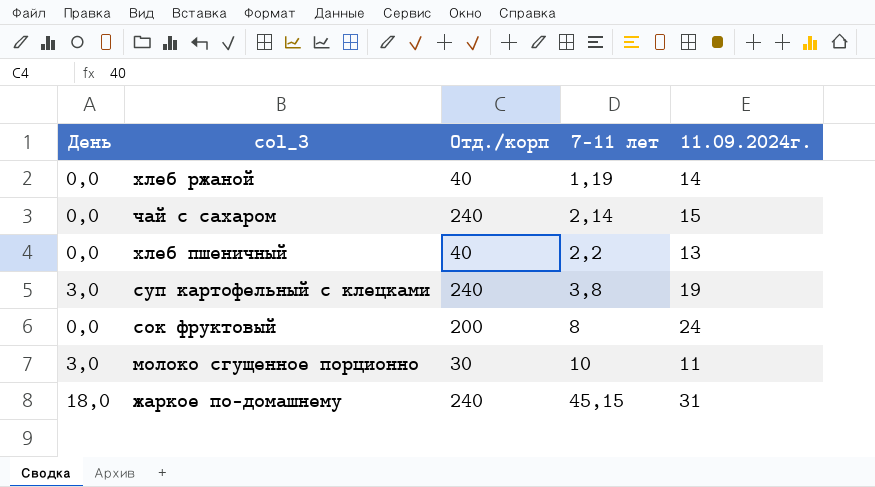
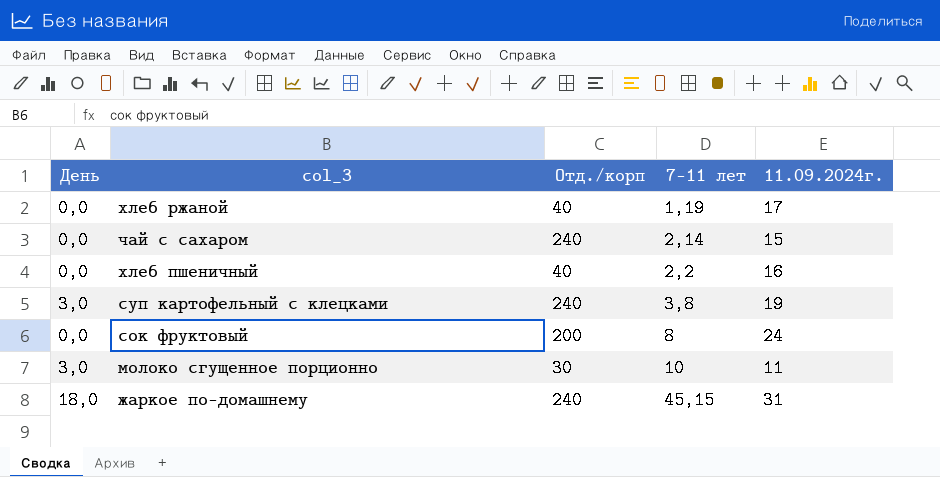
хлеб ржаной | 11.09.2024г.: 14 -> 17
хлеб пшеничный | 11.09.2024г.: 13 -> 16

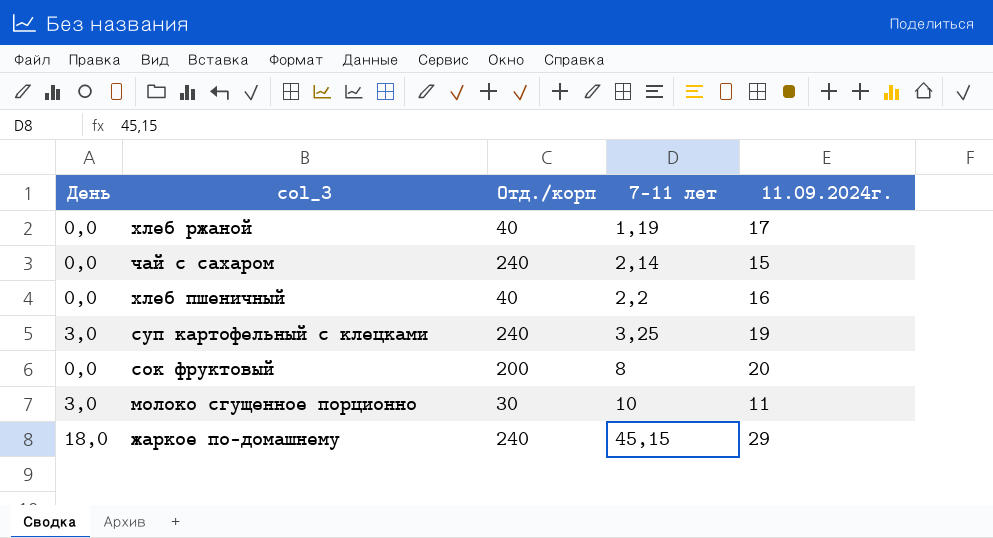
суп картофельный с клецками | 7-11 лет: 3,8 -> 3,25
сок фруктовый | 11.09.2024г.: 24 -> 20
жаркое по-домашнему | 11.09.2024г.: 31 -> 29

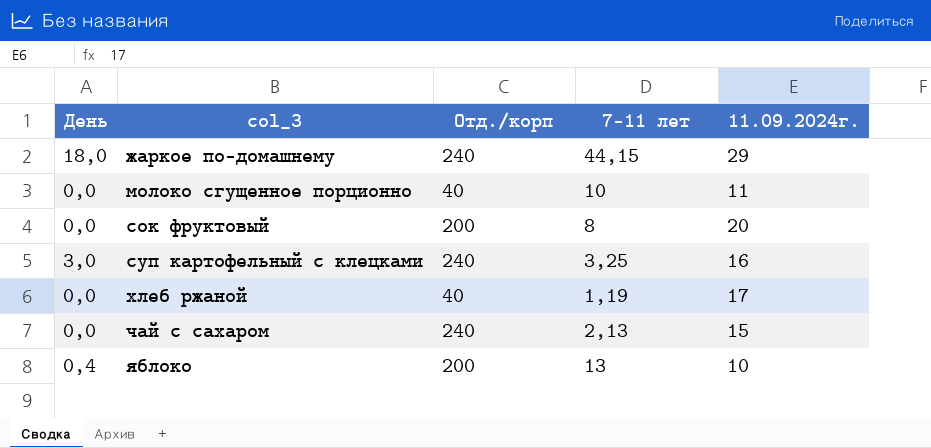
row order: 7-11 лет ascending -> col_3 ascending
row хлеб пшеничный: 0,0 | 40 | 2,2 | 16 -> none
жаркое по-домашнему | 7-11 лет: 45,15 -> 44,15
молоко сгущенное порционно | День: 3,0 -> 0,0
молоко сгущенное порционно | Отд./корп: 30 -> 40
суп картофельный с клецками | 11.09.2024г.: 19 -> 16
чай с сахаром | 7-11 лет: 2,14 -> 2,13
row яблоко: none -> 0,4 | 200 | 13 | 10

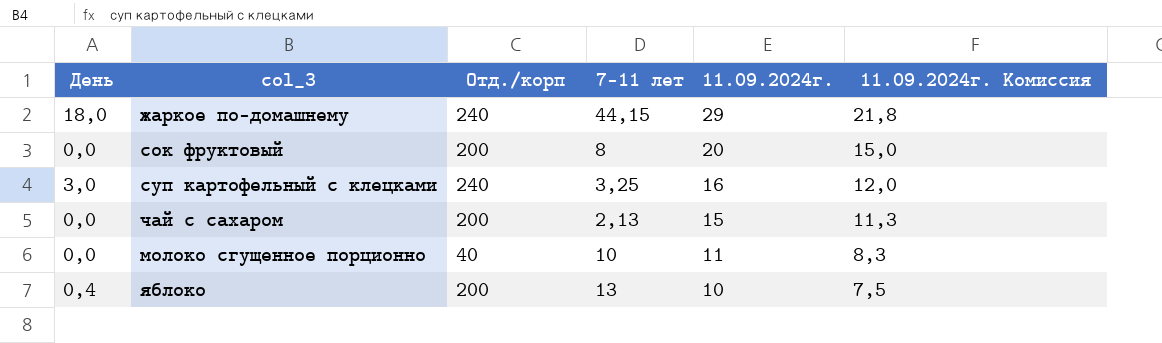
row order: col_3 ascending -> 11.09.2024г. descending
column 11.09.2024г. Комиссия | formula: none -> [11.09.2024г.] * 0,75
row хлеб ржаной: 0,0 | 40 | 1,19 | 17 -> none
чай с сахаром | Отд./корп: 240 -> 200

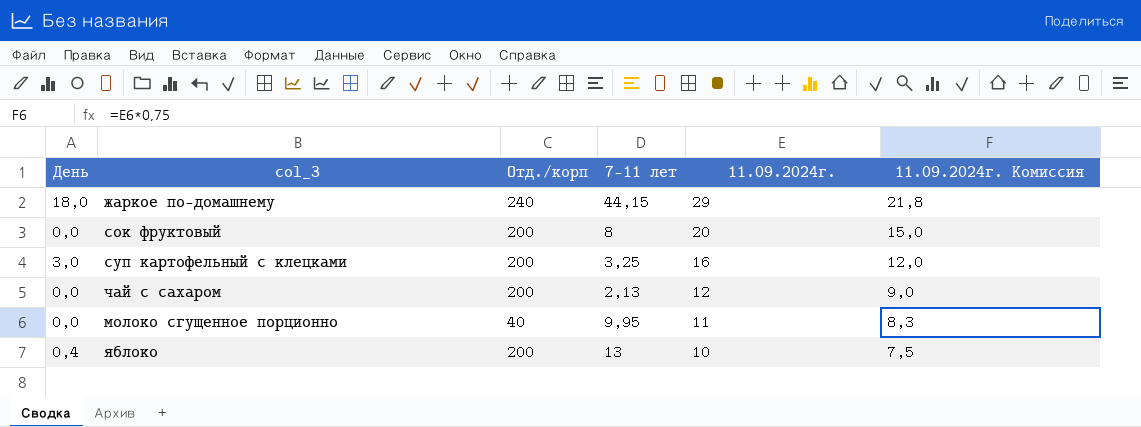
суп картофельный с клецками | Отд./корп: 240 -> 200
чай с сахаром | 11.09.2024г.: 15 -> 12
чай с сахаром | 11.09.2024г. Комиссия: 11,3 -> 9,0
молоко сгущенное порционно | 7-11 лет: 10 -> 9,95

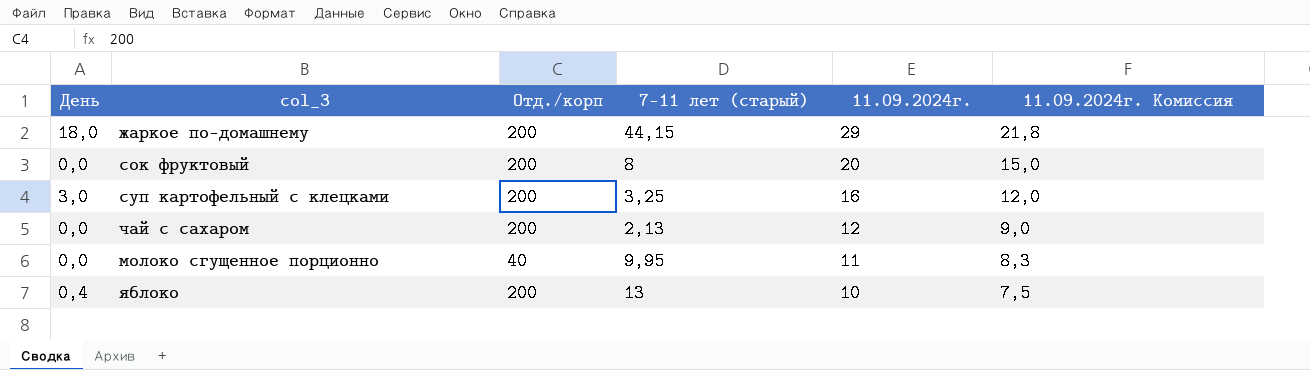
column name: 7-11 лет -> 7-11 лет (старый)
жаркое по-домашнему | Отд./корп: 240 -> 200

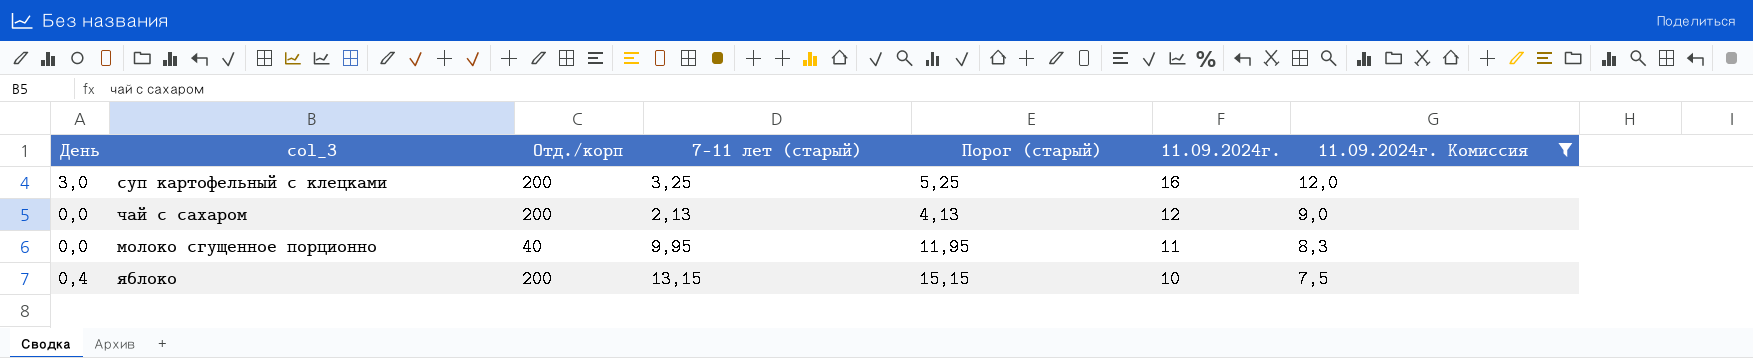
filter: none -> 11.09.2024г. Комиссия <= 12,0
column Порог (старый) | formula: none -> [7-11 лет (старый)] + 2
яблоко | 7-11 лет (старый): 13 -> 13,15

